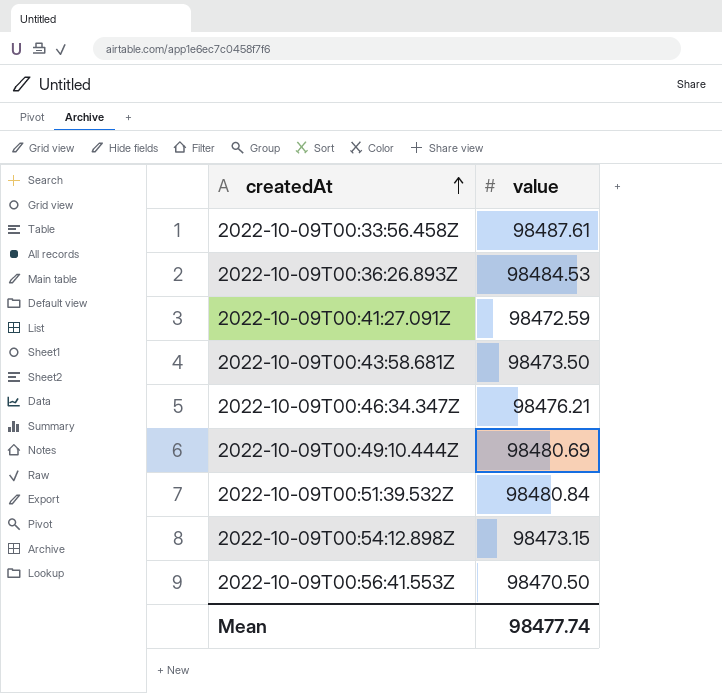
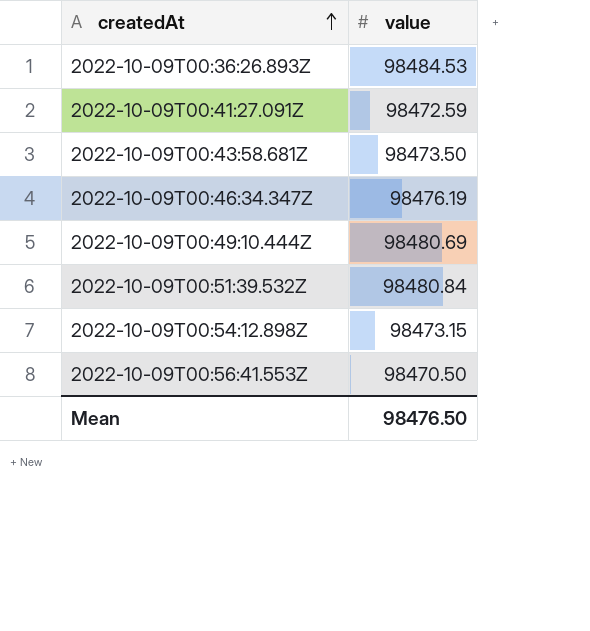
row 2022-10-09T00:33:56.458Z: 98487.61 -> none
2022-10-09T00:46:34.347Z | value: 98476.21 -> 98476.19
Mean | value: 98477.74 -> 98476.50

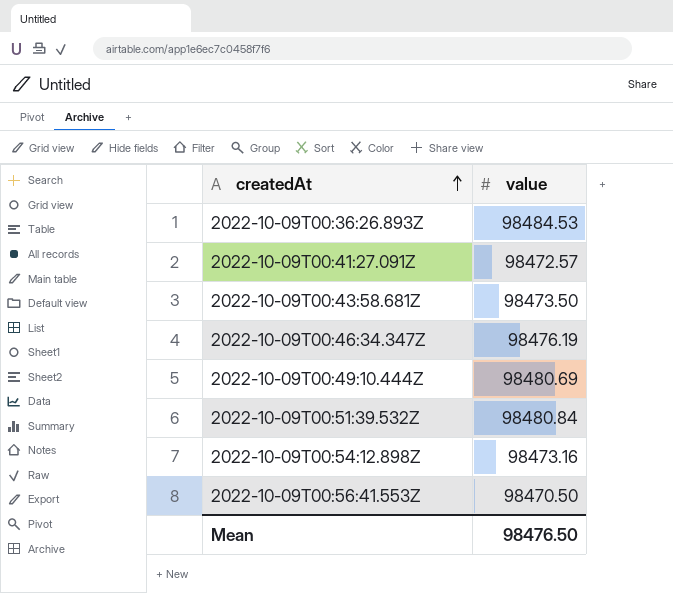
2022-10-09T00:41:27.091Z | value: 98472.59 -> 98472.57
2022-10-09T00:54:12.898Z | value: 98473.15 -> 98473.16

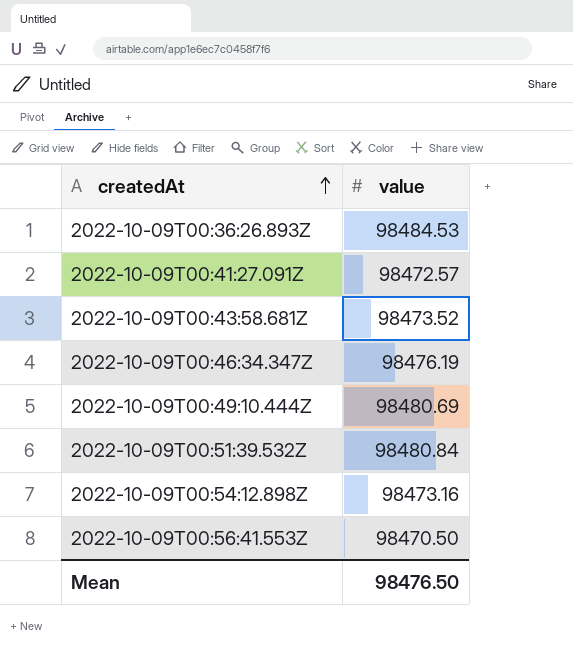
2022-10-09T00:43:58.681Z | value: 98473.50 -> 98473.52

